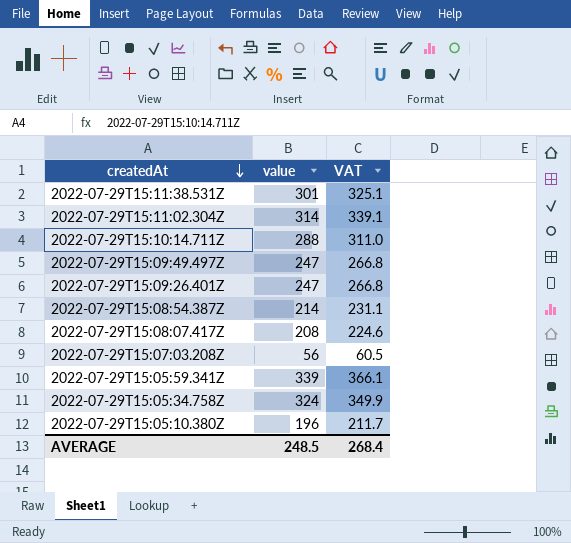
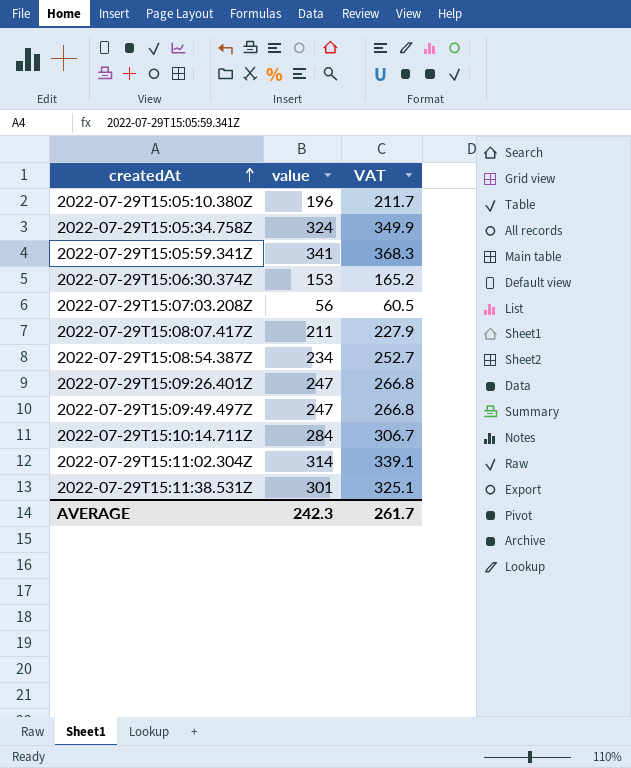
row order: createdAt descending -> createdAt ascending
2022-07-29T15:05:59.341Z | value: 339 -> 341
2022-07-29T15:05:59.341Z | VAT: 366.1 -> 368.3
row 2022-07-29T15:06:30.374Z: none -> 153 | 165.2
2022-07-29T15:08:07.417Z | value: 208 -> 211
2022-07-29T15:08:07.417Z | VAT: 224.6 -> 227.9
2022-07-29T15:08:54.387Z | value: 214 -> 234
2022-07-29T15:08:54.387Z | VAT: 231.1 -> 252.7
2022-07-29T15:10:14.711Z | value: 288 -> 284
2022-07-29T15:10:14.711Z | VAT: 311.0 -> 306.7
AVERAGE | value: 248.5 -> 242.3
AVERAGE | VAT: 268.4 -> 261.7

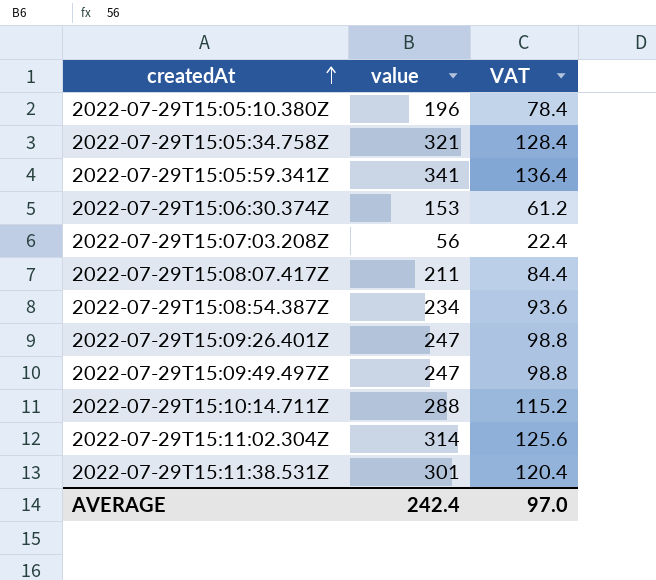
column VAT | formula: [value] * 1.08 -> [value] * 0.4
2022-07-29T15:05:34.758Z | value: 324 -> 321
2022-07-29T15:10:14.711Z | value: 284 -> 288
AVERAGE | value: 242.3 -> 242.4
AVERAGE | VAT: 261.7 -> 97.0

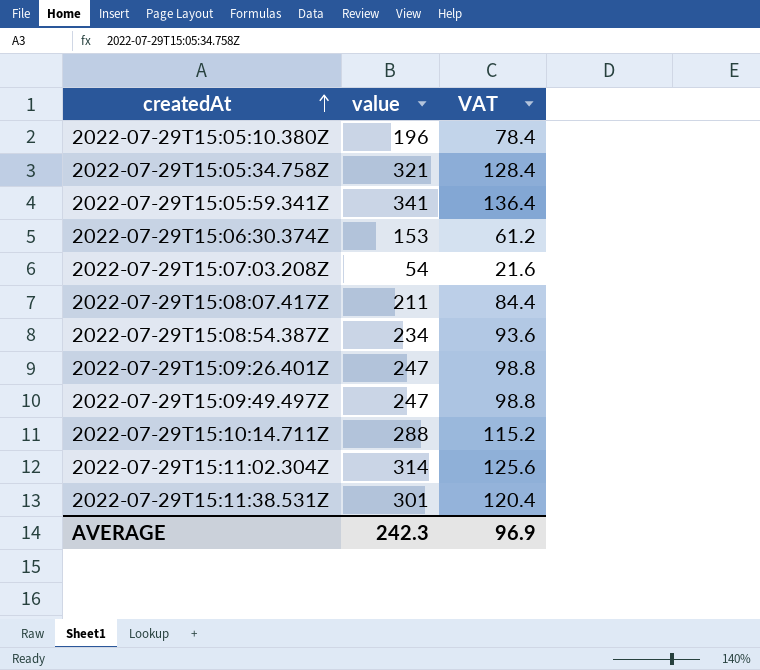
2022-07-29T15:07:03.208Z | value: 56 -> 54
2022-07-29T15:07:03.208Z | VAT: 22.4 -> 21.6
AVERAGE | value: 242.4 -> 242.3
AVERAGE | VAT: 97.0 -> 96.9

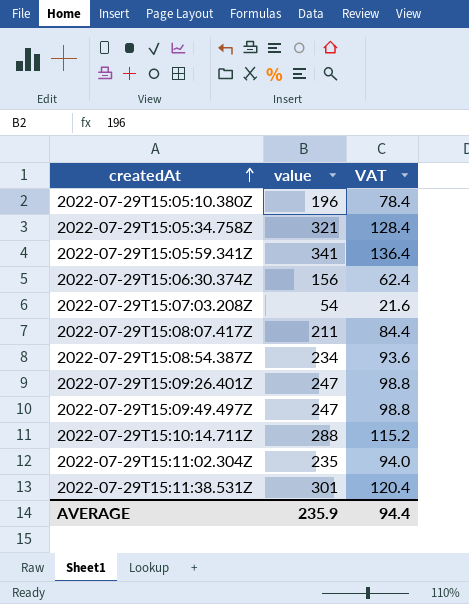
2022-07-29T15:06:30.374Z | value: 153 -> 156
2022-07-29T15:06:30.374Z | VAT: 61.2 -> 62.4
2022-07-29T15:11:02.304Z | value: 314 -> 235
2022-07-29T15:11:02.304Z | VAT: 125.6 -> 94.0
AVERAGE | value: 242.3 -> 235.9
AVERAGE | VAT: 96.9 -> 94.4

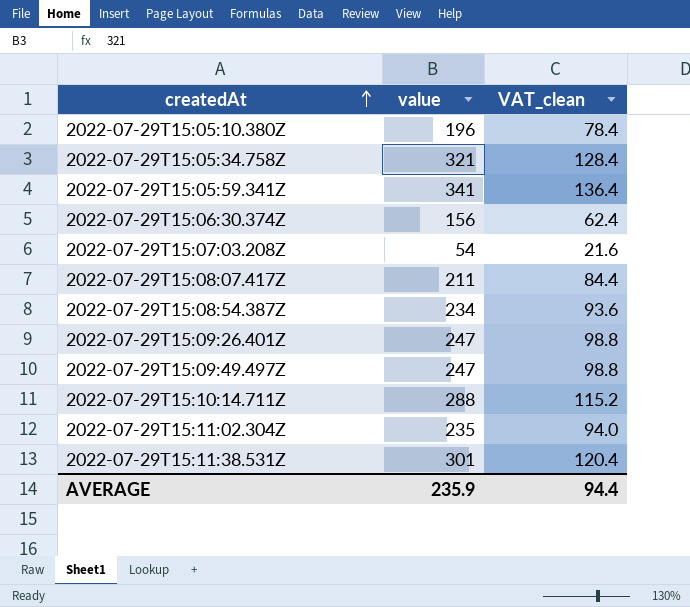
column name: VAT -> VAT_clean

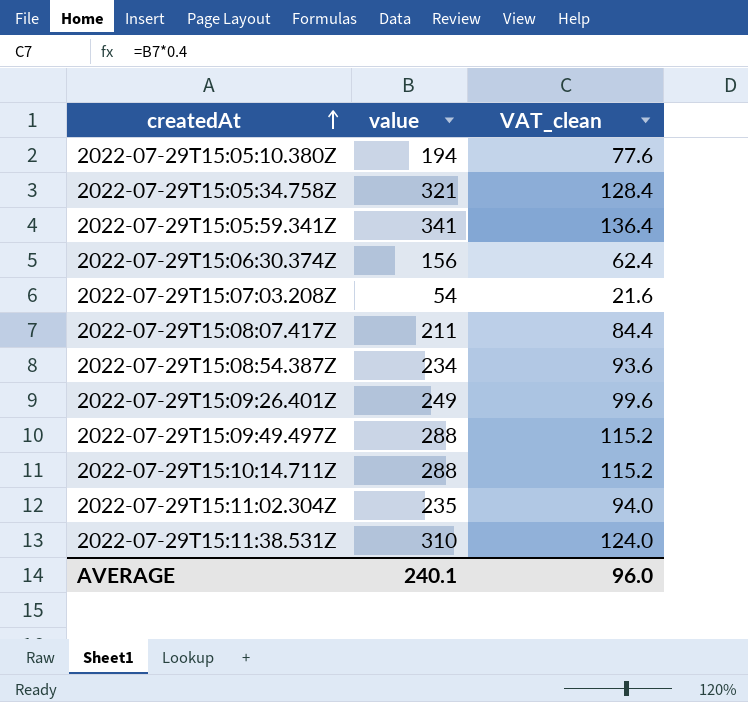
2022-07-29T15:05:10.380Z | value: 196 -> 194
2022-07-29T15:05:10.380Z | VAT_clean: 78.4 -> 77.6
2022-07-29T15:09:26.401Z | value: 247 -> 249
2022-07-29T15:09:26.401Z | VAT_clean: 98.8 -> 99.6
2022-07-29T15:09:49.497Z | value: 247 -> 288
2022-07-29T15:09:49.497Z | VAT_clean: 98.8 -> 115.2
2022-07-29T15:11:38.531Z | value: 301 -> 310
2022-07-29T15:11:38.531Z | VAT_clean: 120.4 -> 124.0
AVERAGE | value: 235.9 -> 240.1
AVERAGE | VAT_clean: 94.4 -> 96.0

